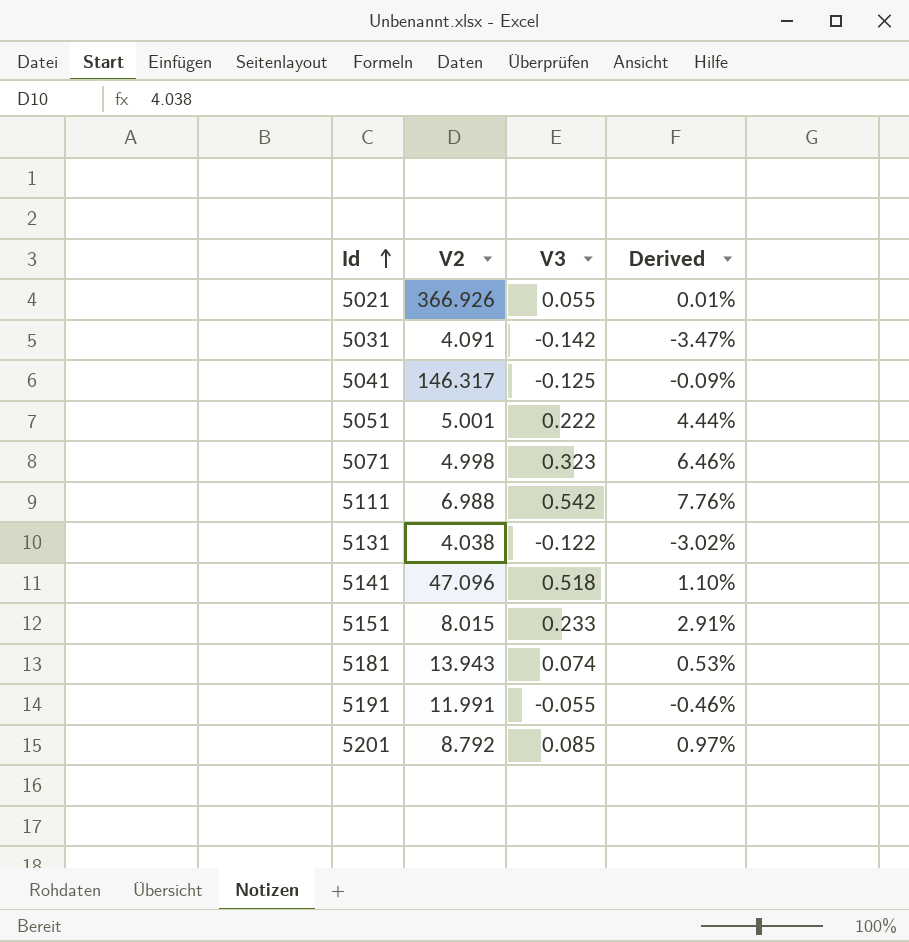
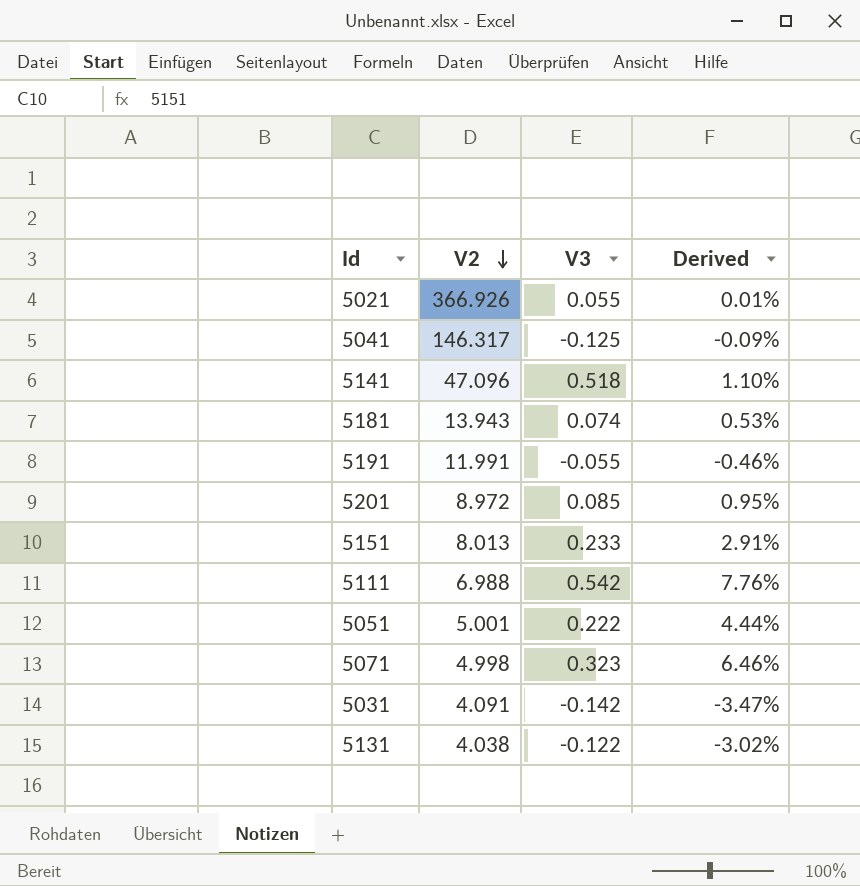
row order: Id ascending -> V2 descending
5201 | V2: 8.792 -> 8.972
5201 | Derived: 0.97% -> 0.95%
5151 | V2: 8.015 -> 8.013

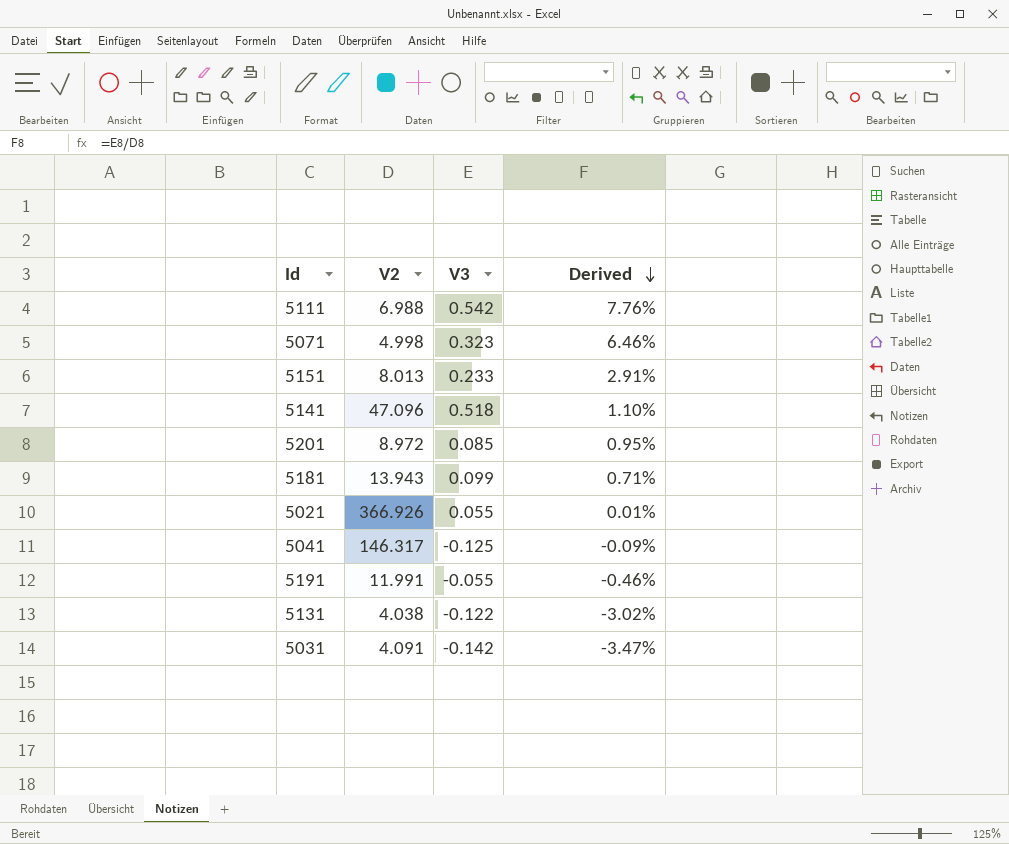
row order: V2 descending -> Derived descending
row 5051: 5.001 | 0.222 | 4.44% -> none
5181 | V3: 0.074 -> 0.099
5181 | Derived: 0.53% -> 0.71%

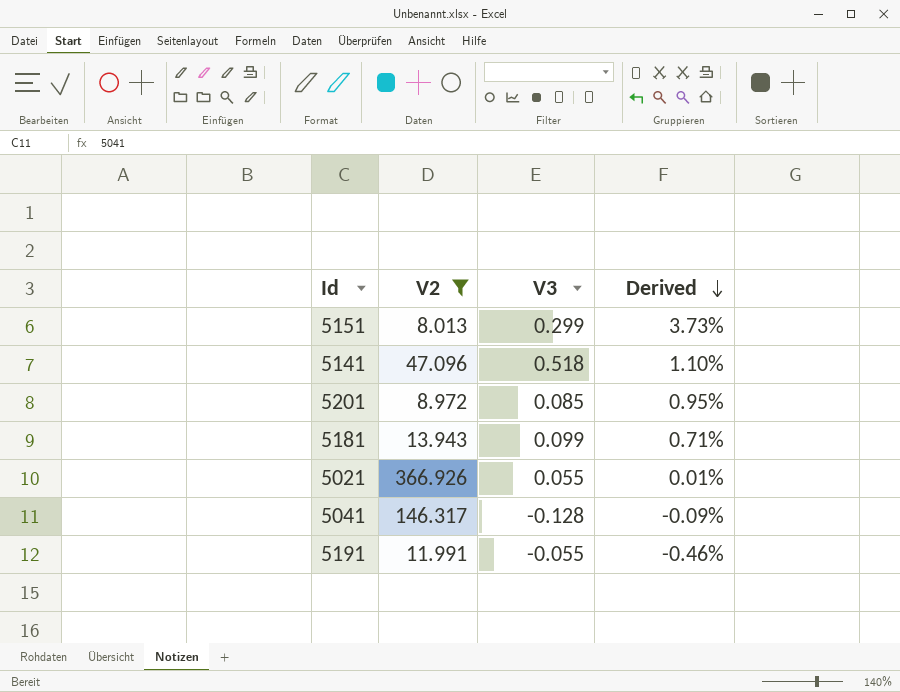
filter: none -> V2 >= 8.013
5151 | V3: 0.233 -> 0.299
5151 | Derived: 2.91% -> 3.73%
5041 | V3: -0.125 -> -0.128

